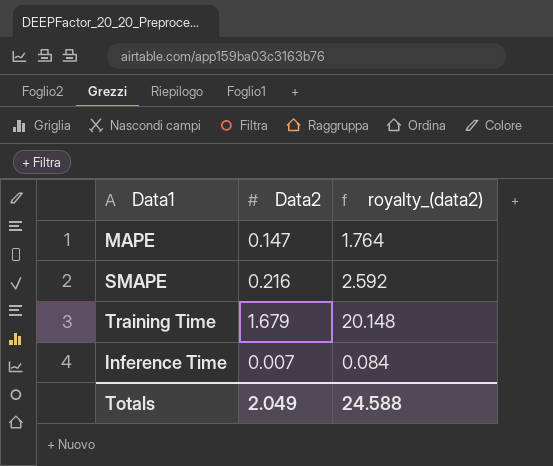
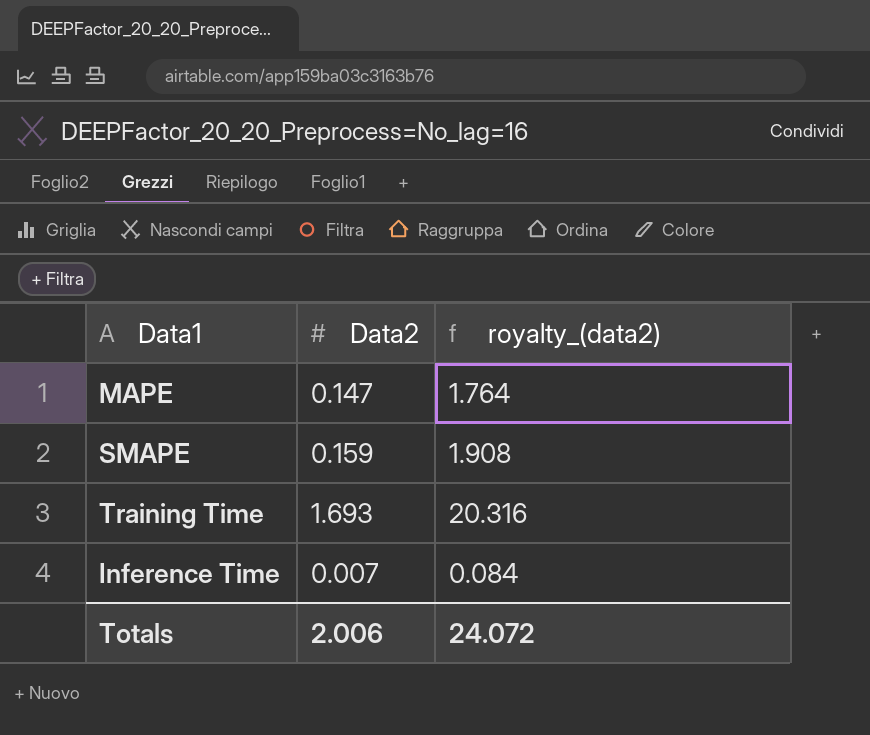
SMAPE | Data2: 0.216 -> 0.159
SMAPE | royalty_(data2): 2.592 -> 1.908
Training Time | Data2: 1.679 -> 1.693
Training Time | royalty_(data2): 20.148 -> 20.316
Totals | Data2: 2.049 -> 2.006
Totals | royalty_(data2): 24.588 -> 24.072

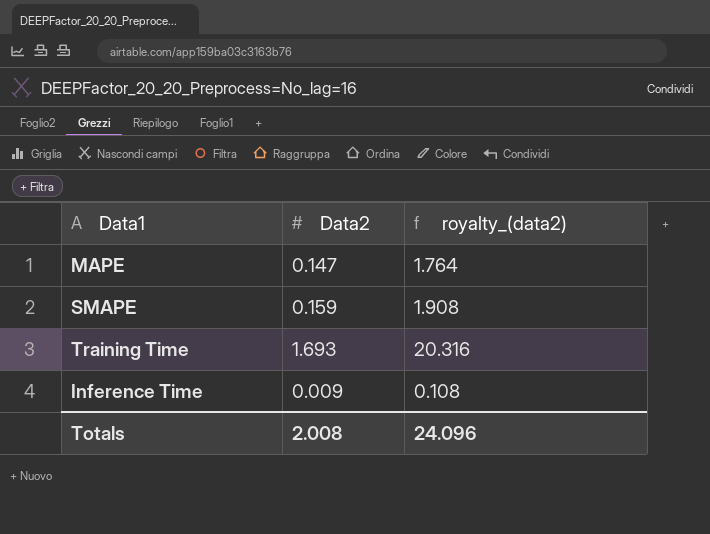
Inference Time | Data2: 0.007 -> 0.009
Inference Time | royalty_(data2): 0.084 -> 0.108
Totals | Data2: 2.006 -> 2.008
Totals | royalty_(data2): 24.072 -> 24.096

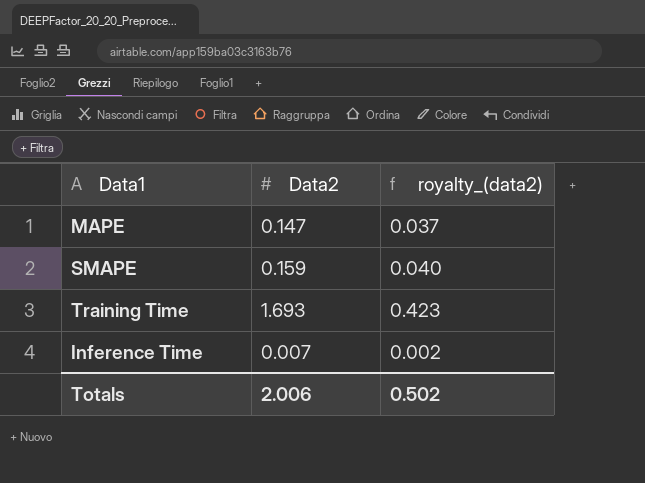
column royalty_(data2) | formula: [Data2] * 12 -> [Data2] * 0.25
Inference Time | Data2: 0.009 -> 0.007
Totals | Data2: 2.008 -> 2.006
Totals | royalty_(data2): 24.096 -> 0.502

